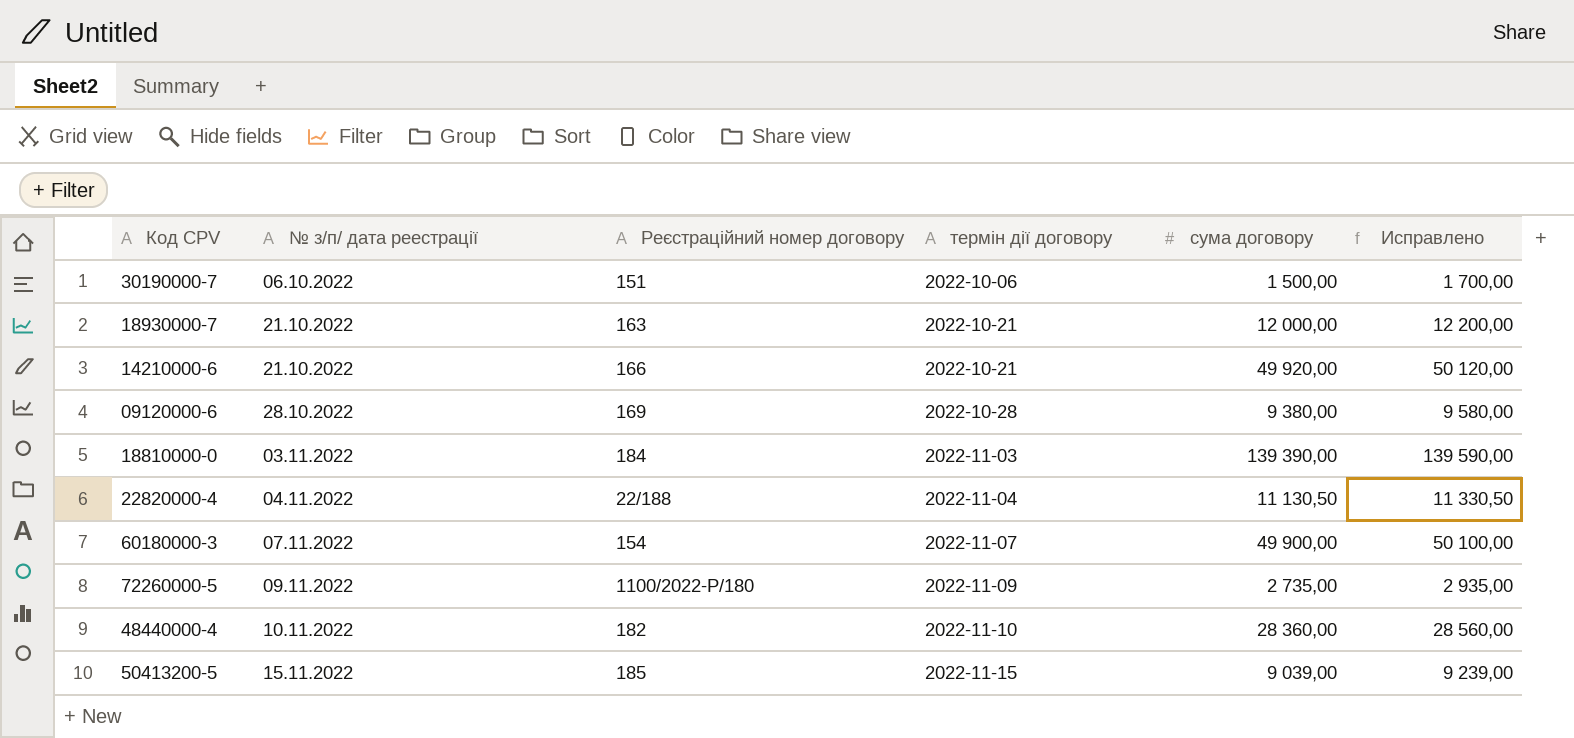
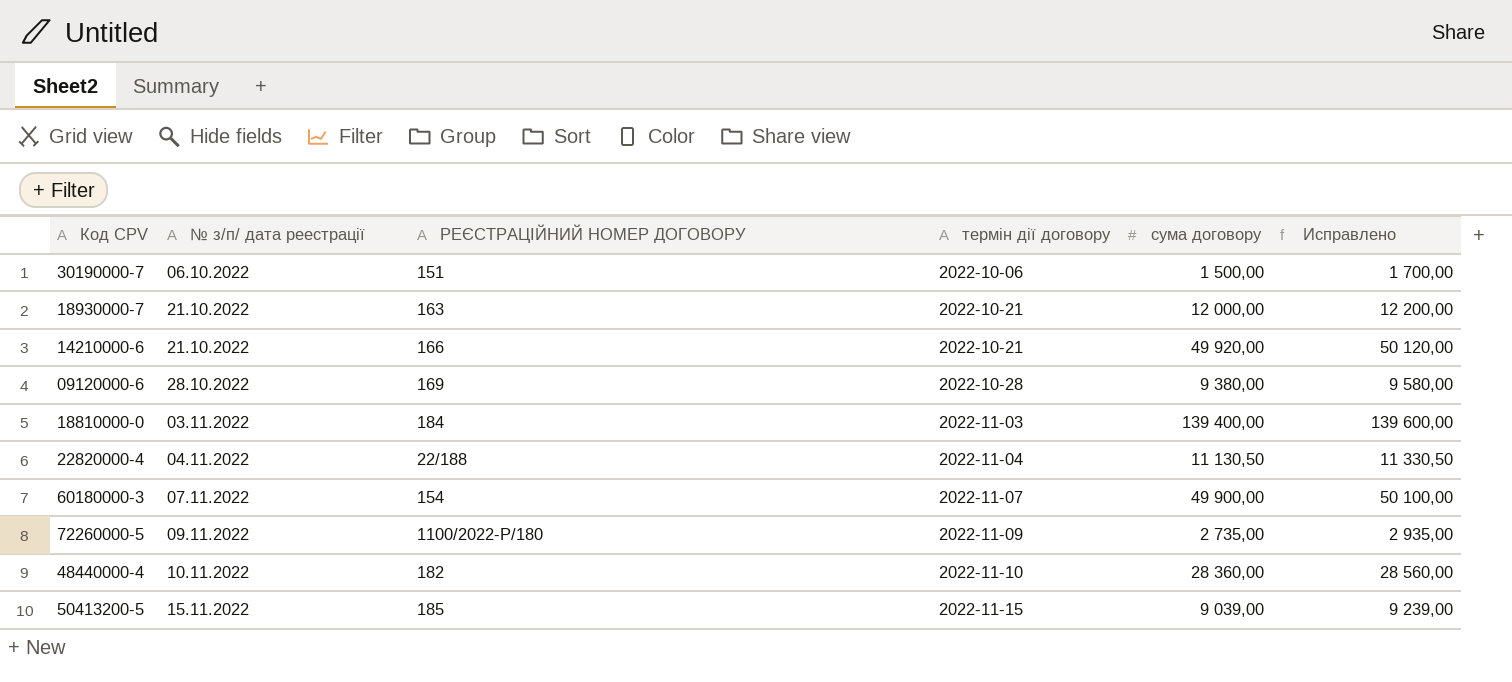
column name: Реєстраційний номер договору -> РЕЄСТРАЦІЙНИЙ НОМЕР ДОГОВОРУ
18810000-0 | сума договору: 139 390,00 -> 139 400,00
18810000-0 | Исправлено: 139 590,00 -> 139 600,00

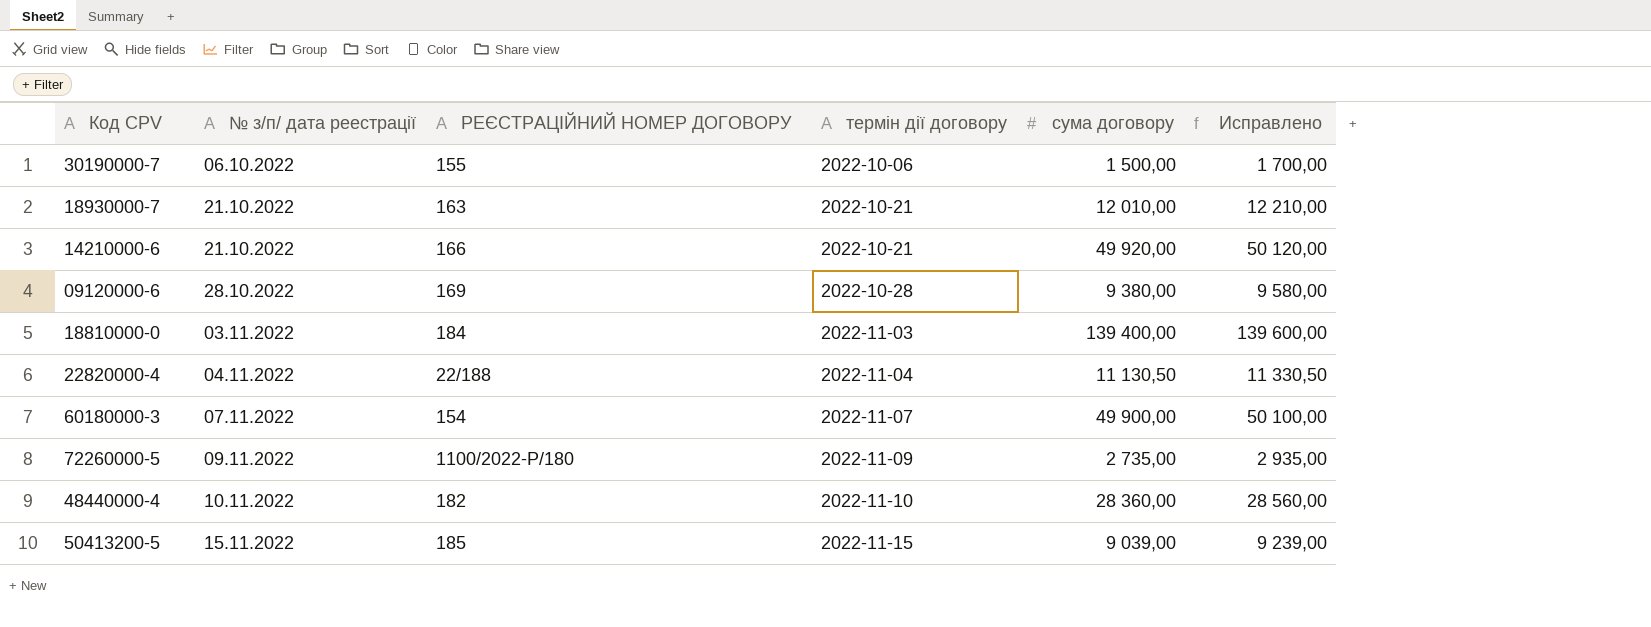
30190000-7 | РЕЄСТРАЦІЙНИЙ НОМЕР ДОГОВОРУ: 151 -> 155
18930000-7 | сума договору: 12 000,00 -> 12 010,00
18930000-7 | Исправлено: 12 200,00 -> 12 210,00

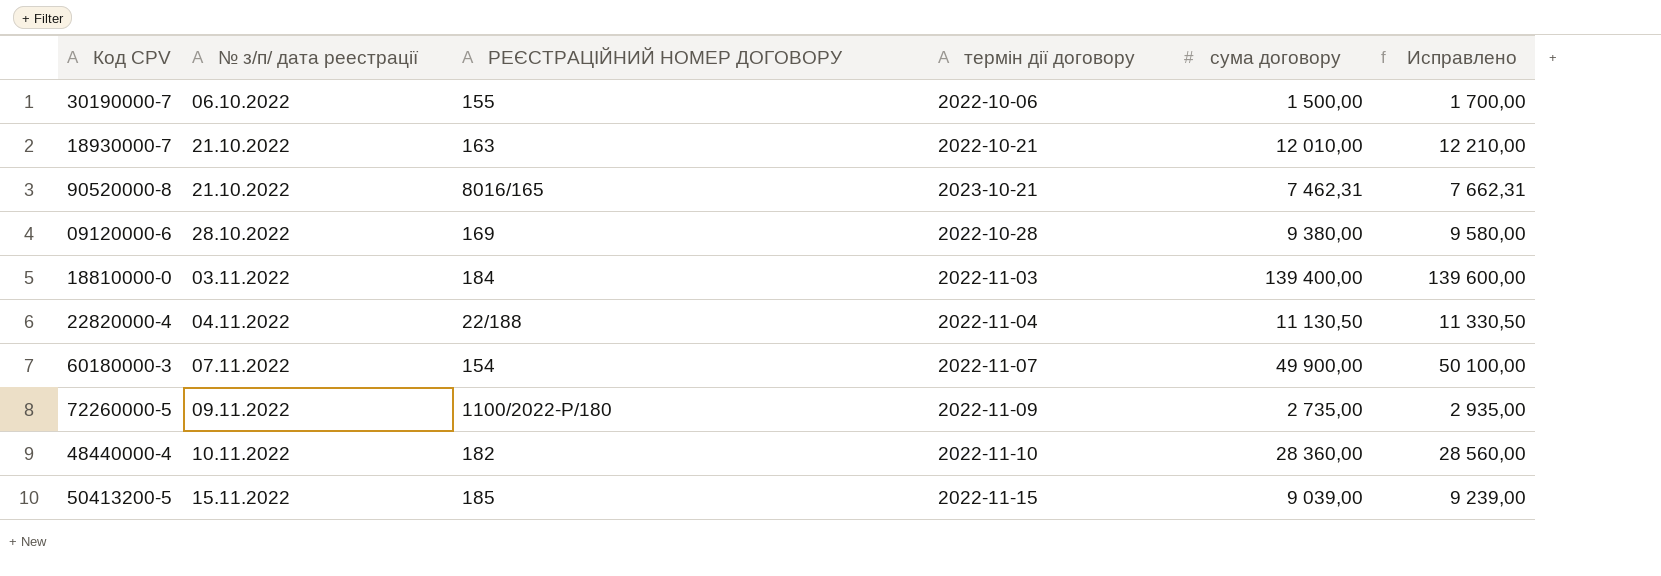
row 14210000-6: 21.10.2022 | 166 | 2022-10-21 | 49 920,00 | 50 120,00 -> none
row 90520000-8: none -> 21.10.2022 | 8016/165 | 2023-10-21 | 7 462,31 | 7 662,31

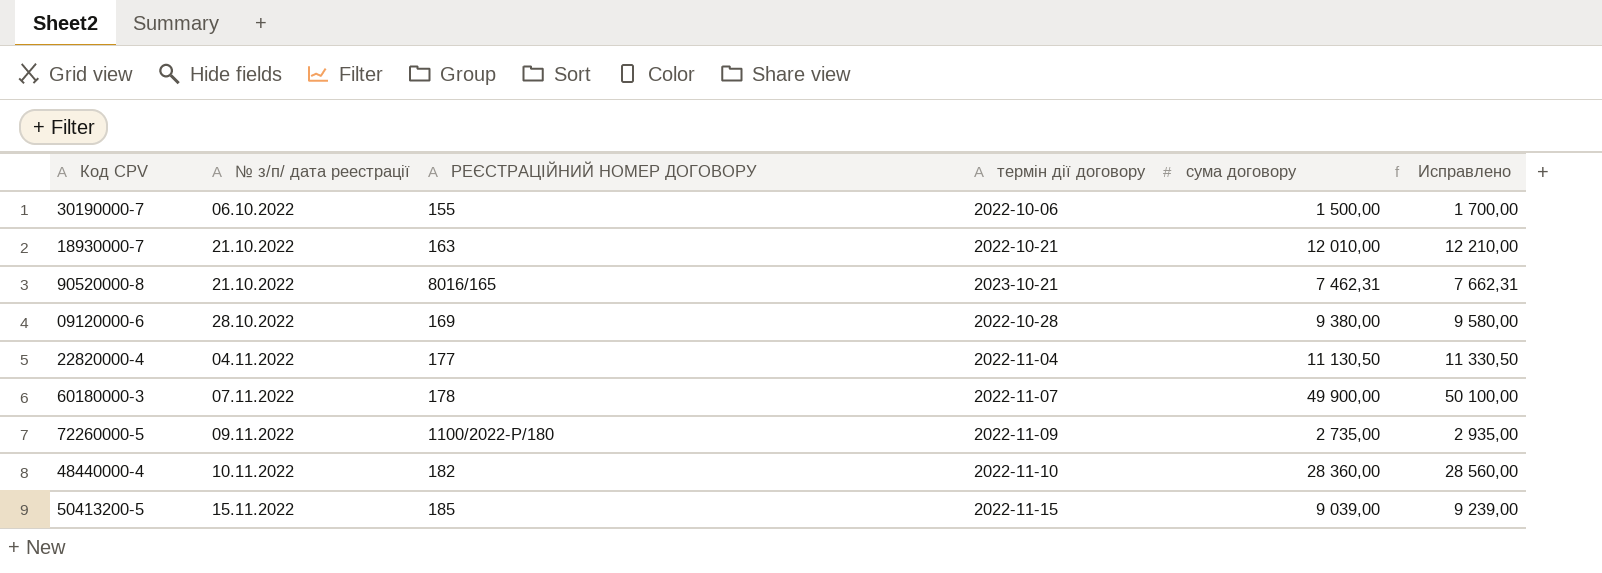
row 18810000-0: 03.11.2022 | 184 | 2022-11-03 | 139 400,00 | 139 600,00 -> none
22820000-4 | РЕЄСТРАЦІЙНИЙ НОМЕР ДОГОВОРУ: 22/188 -> 177
60180000-3 | РЕЄСТРАЦІЙНИЙ НОМЕР ДОГОВОРУ: 154 -> 178

